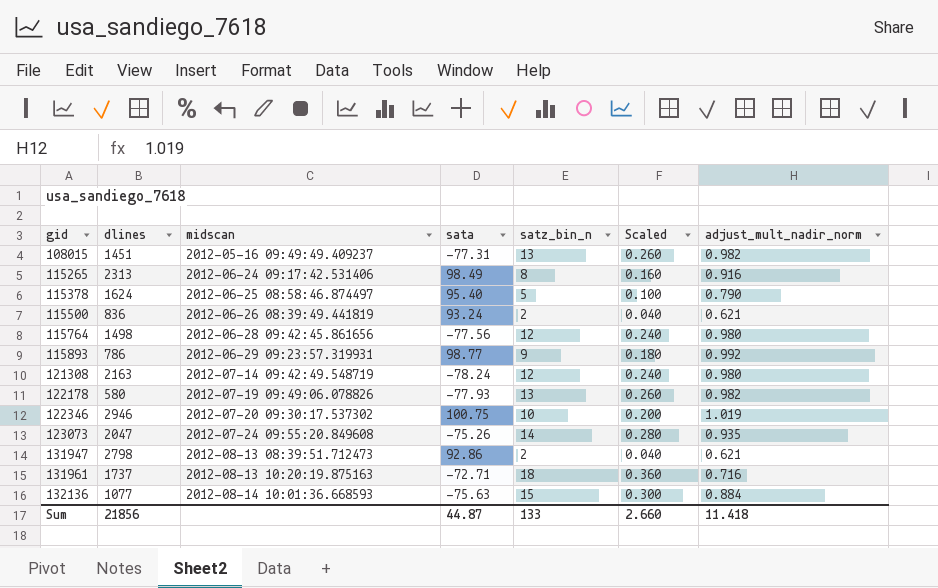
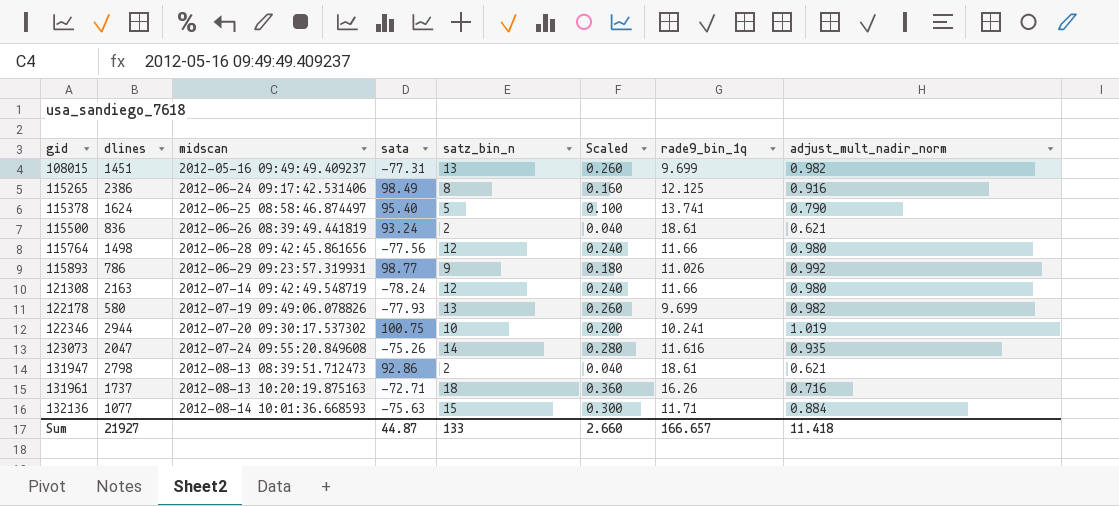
column rade9_bin_1q | position: none -> 7
115265 | dlines: 2313 -> 2386
122346 | dlines: 2946 -> 2944
Sum | dlines: 21856 -> 21927

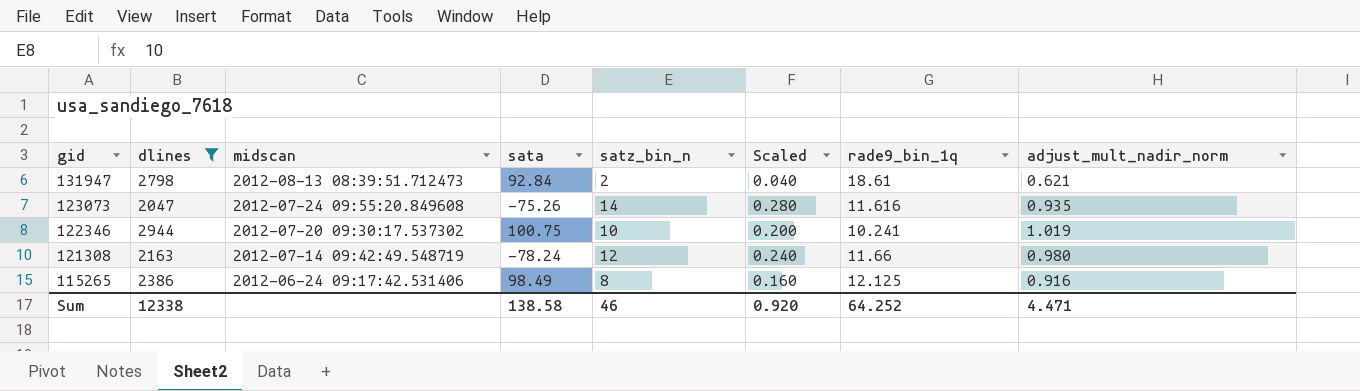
filter: none -> dlines >= 2047
row order: gid ascending -> gid descending
131947 | sata: 92.86 -> 92.84
Sum | dlines: 21927 -> 12338
Sum | sata: 44.87 -> 138.58
Sum | satz_bin_n: 133 -> 46
Sum | Scaled: 2.660 -> 0.920
Sum | rade9_bin_1q: 166.657 -> 64.252
Sum | adjust_mult_nadir_norm: 11.418 -> 4.471

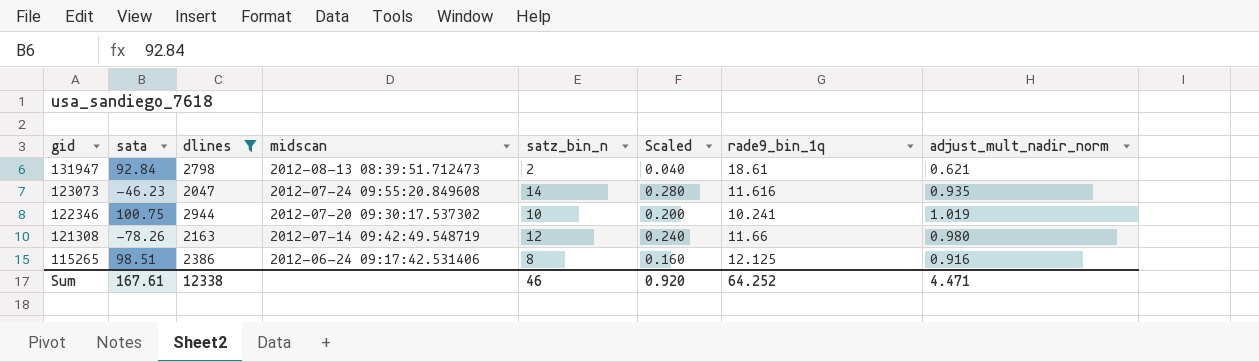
column sata | position: 4 -> 2
123073 | sata: -75.26 -> -46.23
121308 | sata: -78.24 -> -78.26
115265 | sata: 98.49 -> 98.51
Sum | sata: 138.58 -> 167.61

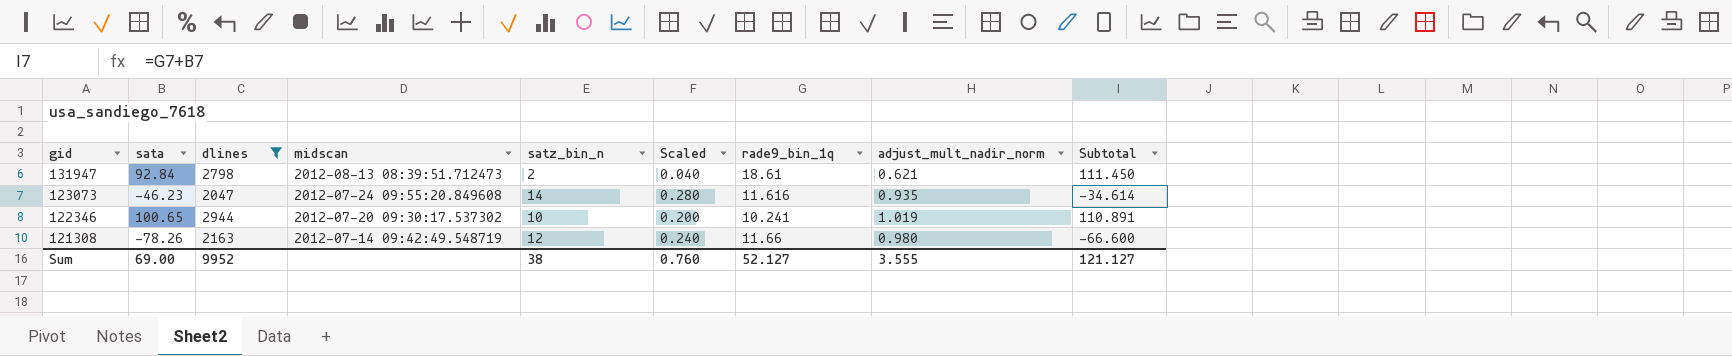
column Subtotal | formula: none -> [sata] + [rade9_bin_1q]
row 115265: 98.51 | 2386 | 2012-06-24 09:17:42.531406 | 8 | 0.160 | 12.125 | 0.916 -> none
122346 | sata: 100.75 -> 100.65
Sum | sata: 167.61 -> 69.00
Sum | dlines: 12338 -> 9952
Sum | satz_bin_n: 46 -> 38
Sum | Scaled: 0.920 -> 0.760
Sum | rade9_bin_1q: 64.252 -> 52.127
Sum | adjust_mult_nadir_norm: 4.471 -> 3.555

